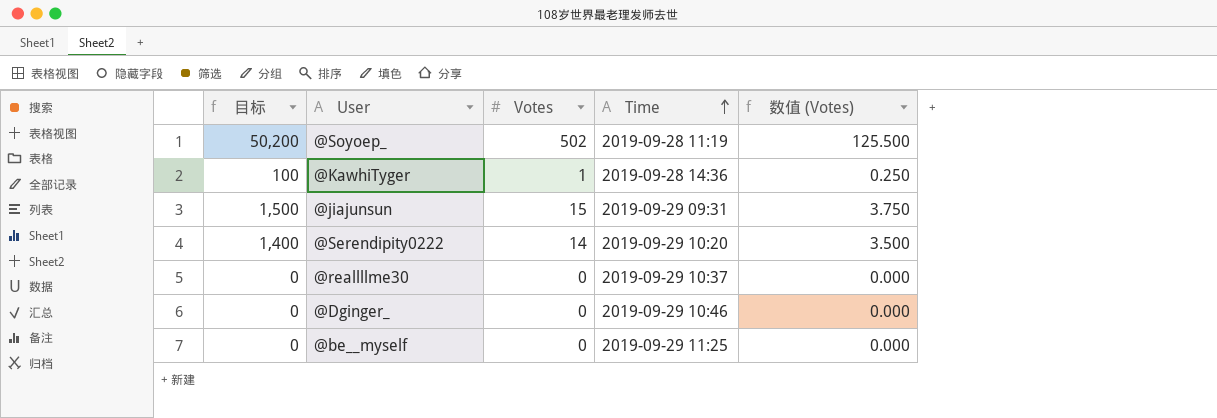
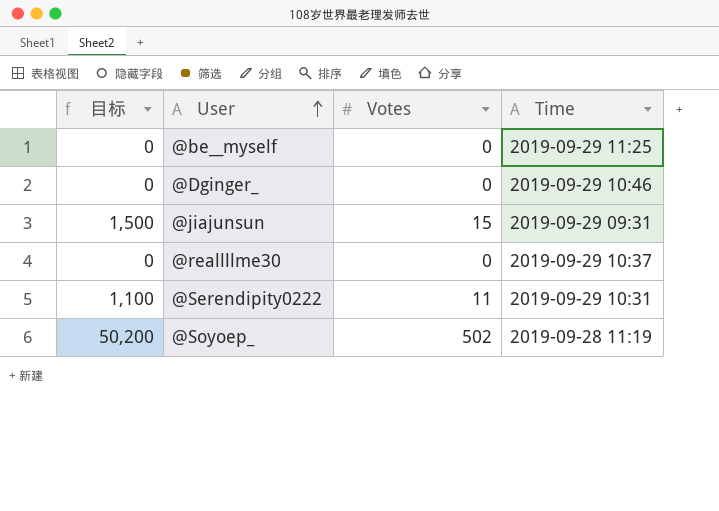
row order: Time ascending -> User ascending
column 数值 (Votes) | formula: [Votes] * 0.25 -> none
row @KawhiTyger: 100 | 1 | 2019-09-28 14:36 | 0.250 -> none
@Serendipity0222 | 目标: 1,400 -> 1,100
@Serendipity0222 | Votes: 14 -> 11
@Serendipity0222 | Time: 2019-09-29 10:20 -> 2019-09-29 10:31

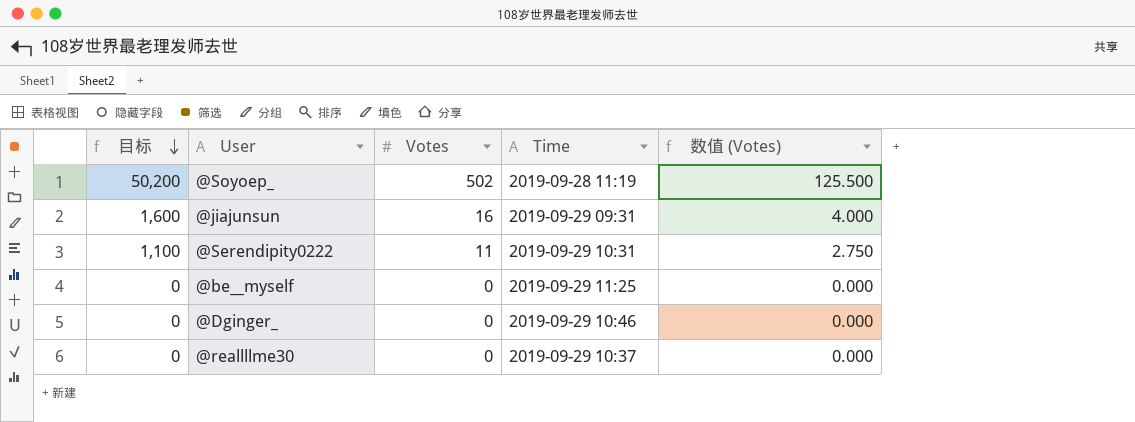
row order: User ascending -> 目标 descending
column 数值 (Votes) | formula: none -> [Votes] * 0.25
@jiajunsun | 目标: 1,500 -> 1,600
@jiajunsun | Votes: 15 -> 16

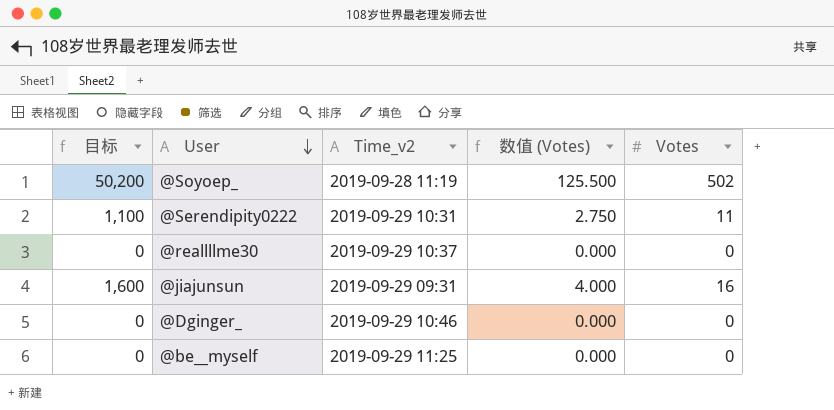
row order: 目标 descending -> User descending
column name: Time -> Time_v2
column Votes | position: 3 -> 5

